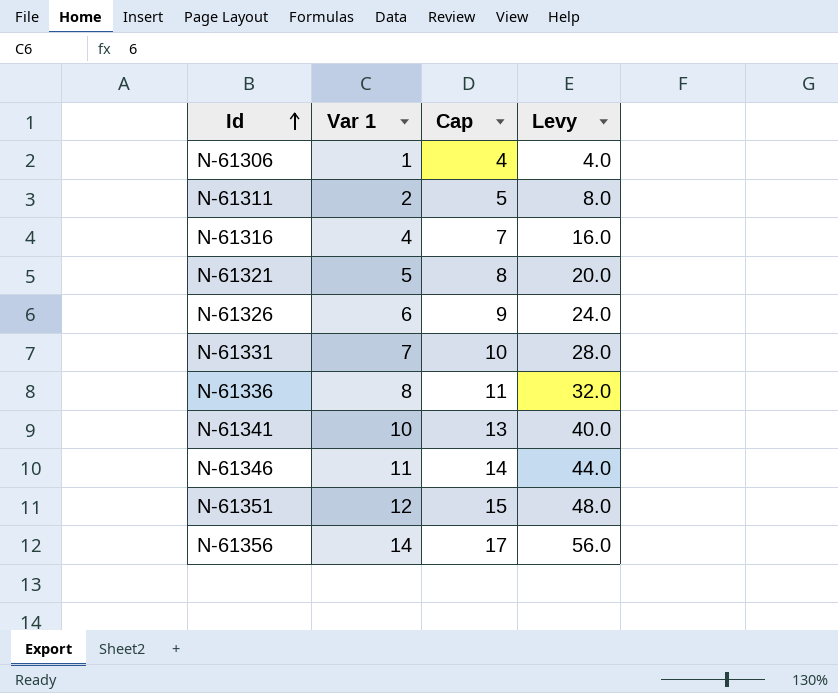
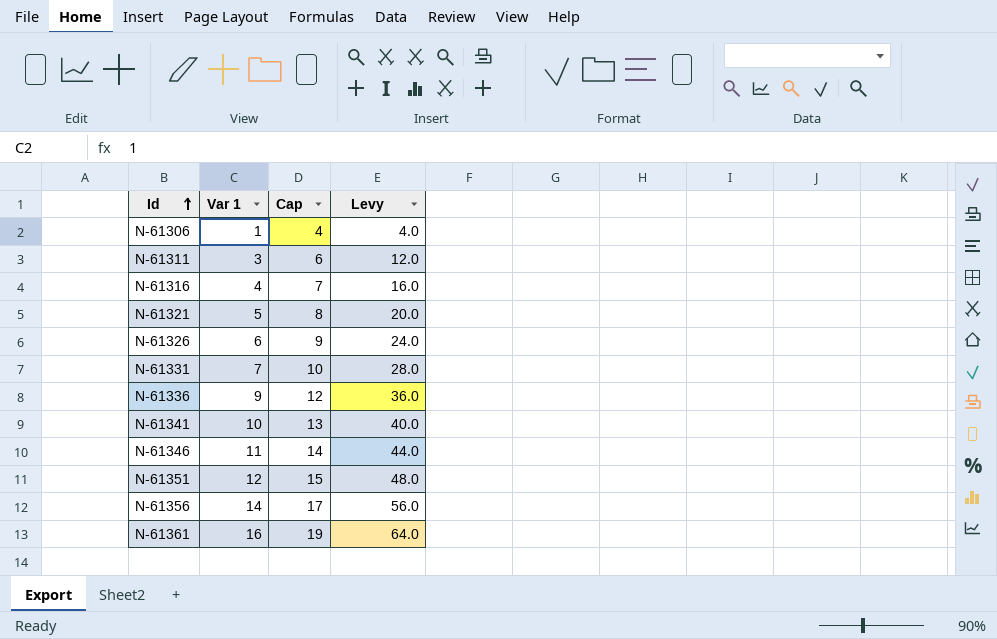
N-61311 | Var 1: 2 -> 3
N-61311 | Cap: 5 -> 6
N-61311 | Levy: 8.0 -> 12.0
N-61336 | Var 1: 8 -> 9
N-61336 | Cap: 11 -> 12
N-61336 | Levy: 32.0 -> 36.0
row N-61361: none -> 16 | 19 | 64.0

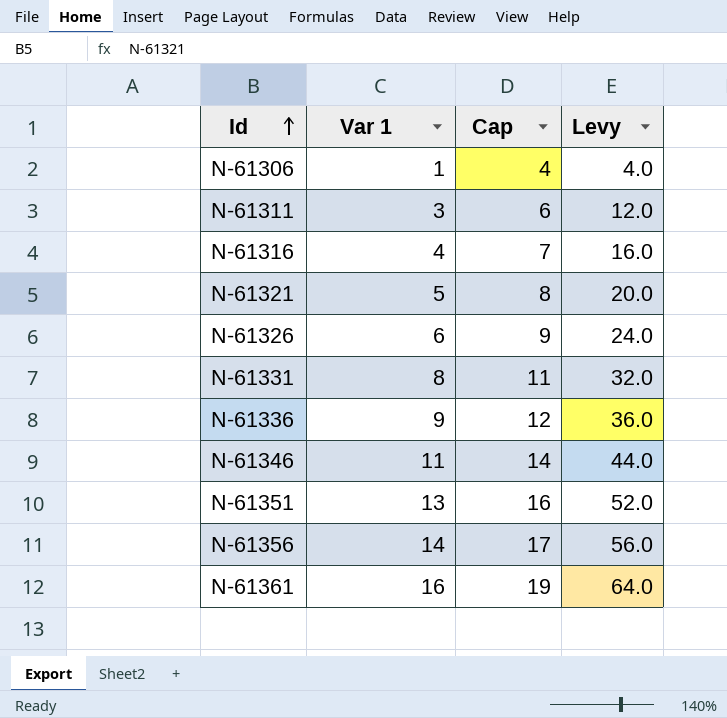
row N-61341: 10 | 13 | 40.0 -> none
N-61331 | Var 1: 7 -> 8
N-61331 | Cap: 10 -> 11
N-61331 | Levy: 28.0 -> 32.0
N-61351 | Var 1: 12 -> 13
N-61351 | Cap: 15 -> 16
N-61351 | Levy: 48.0 -> 52.0

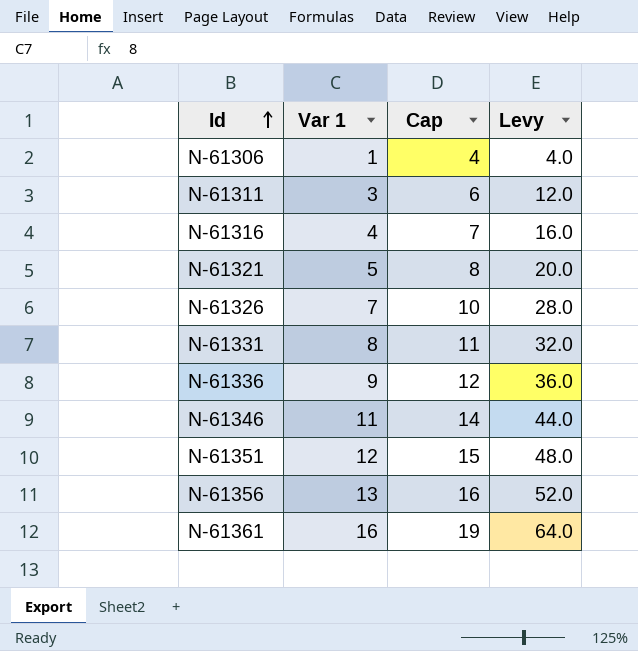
N-61326 | Var 1: 6 -> 7
N-61326 | Cap: 9 -> 10
N-61326 | Levy: 24.0 -> 28.0
N-61351 | Var 1: 13 -> 12
N-61351 | Cap: 16 -> 15
N-61351 | Levy: 52.0 -> 48.0
N-61356 | Var 1: 14 -> 13
N-61356 | Cap: 17 -> 16
N-61356 | Levy: 56.0 -> 52.0

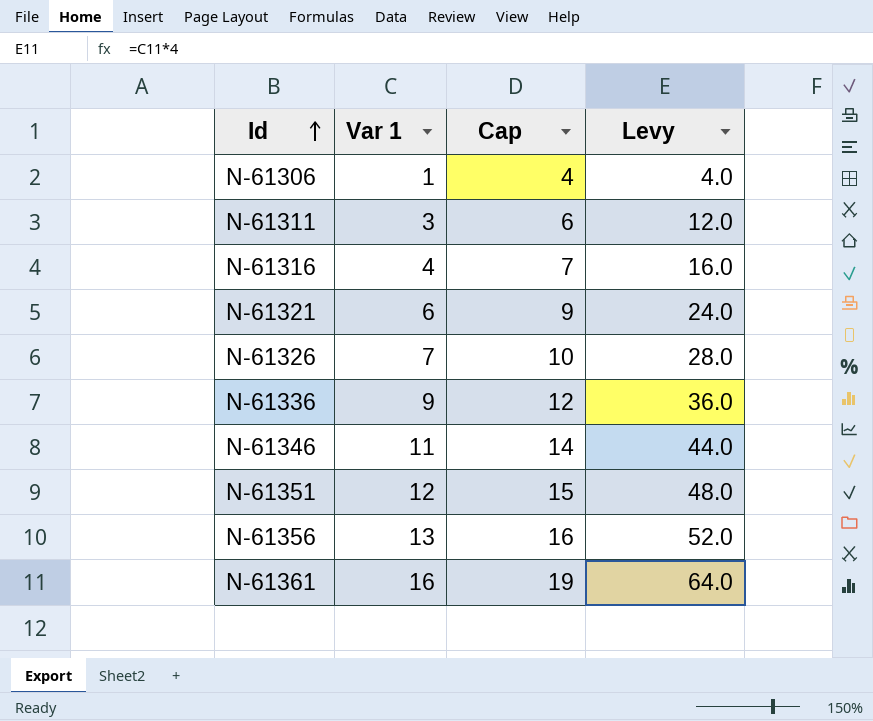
row N-61331: 8 | 11 | 32.0 -> none
N-61321 | Var 1: 5 -> 6
N-61321 | Cap: 8 -> 9
N-61321 | Levy: 20.0 -> 24.0

